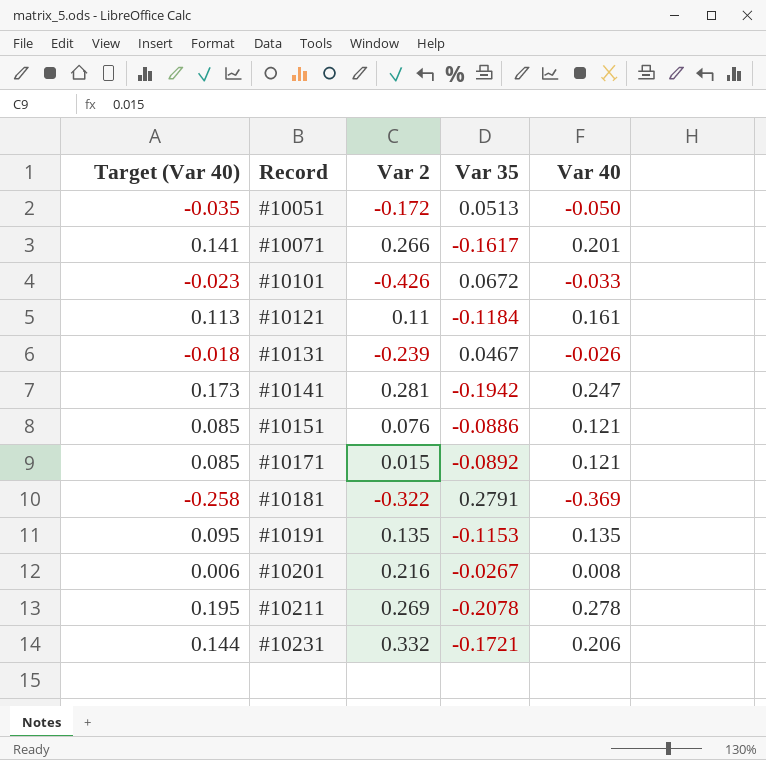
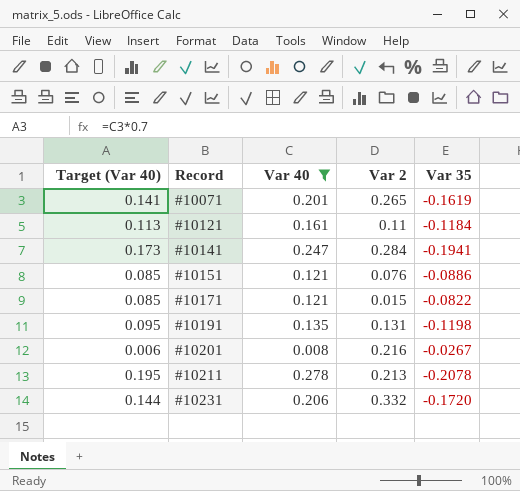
filter: none -> Var 40 >= 0.008
column Var 40 | position: 5 -> 3
#10071 | Var 2: 0.266 -> 0.265
#10071 | Var 35: -0.1617 -> -0.1619
#10141 | Var 2: 0.281 -> 0.284
#10141 | Var 35: -0.1942 -> -0.1941
#10171 | Var 35: -0.0892 -> -0.0822
#10191 | Var 2: 0.135 -> 0.131
#10191 | Var 35: -0.1153 -> -0.1198
#10211 | Var 2: 0.269 -> 0.213
#10231 | Var 35: -0.1721 -> -0.1720

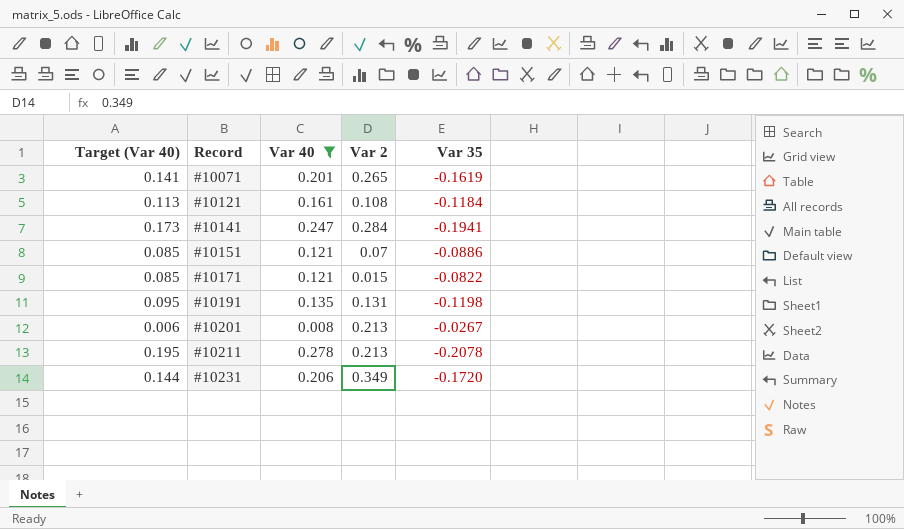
#10121 | Var 2: 0.11 -> 0.108
#10151 | Var 2: 0.076 -> 0.07
#10201 | Var 2: 0.216 -> 0.213
#10231 | Var 2: 0.332 -> 0.349

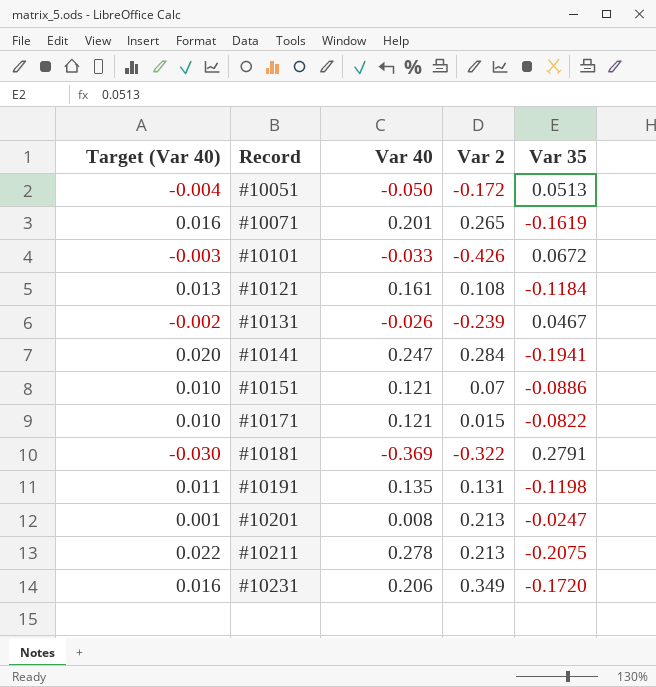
filter: Var 40 >= 0.008 -> none
column Target (Var 40) | formula: [Var 40] * 0.7 -> [Var 40] * 0.08
#10201 | Var 35: -0.0267 -> -0.0247
#10211 | Var 35: -0.2078 -> -0.2075

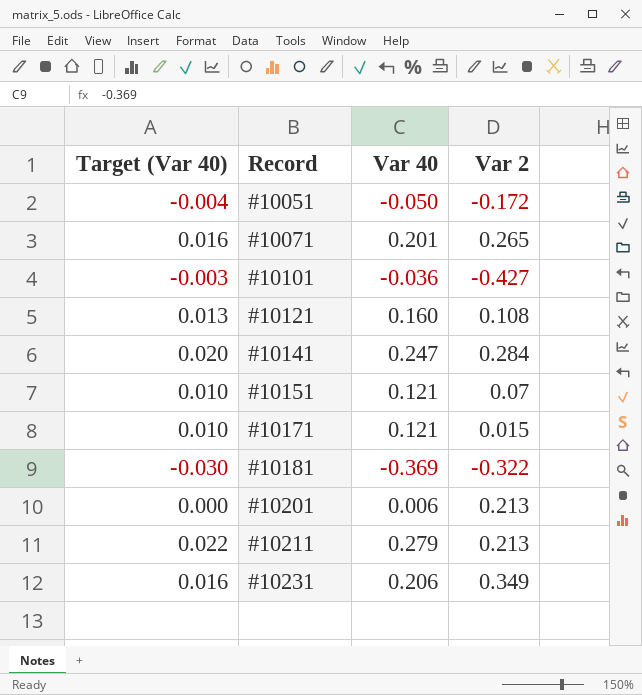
column Var 35 | position: 5 -> none
row #10131: -0.002 | -0.026 | -0.239 | 0.0467 -> none
row #10191: 0.011 | 0.135 | 0.131 | -0.1198 -> none
#10101 | Var 40: -0.033 -> -0.036
#10101 | Var 2: -0.426 -> -0.427
#10121 | Var 40: 0.161 -> 0.160
#10201 | Target (Var 40): 0.001 -> 0.000
#10201 | Var 40: 0.008 -> 0.006
#10211 | Var 40: 0.278 -> 0.279

